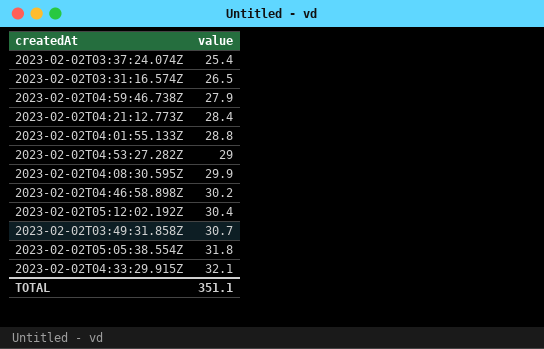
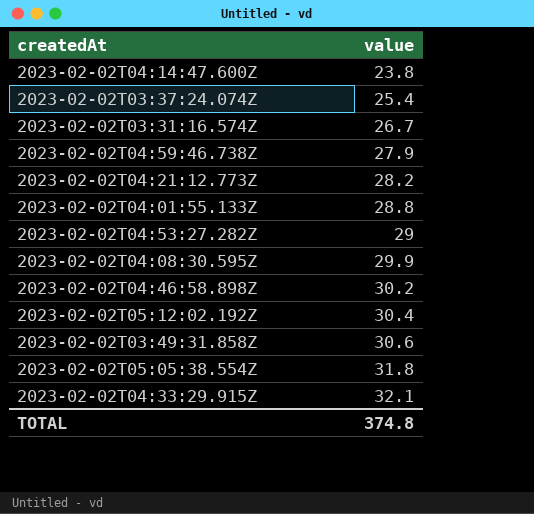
row 2023-02-02T04:14:47.600Z: none -> 23.8
2023-02-02T03:31:16.574Z | value: 26.5 -> 26.7
2023-02-02T04:21:12.773Z | value: 28.4 -> 28.2
2023-02-02T03:49:31.858Z | value: 30.7 -> 30.6
TOTAL | value: 351.1 -> 374.8

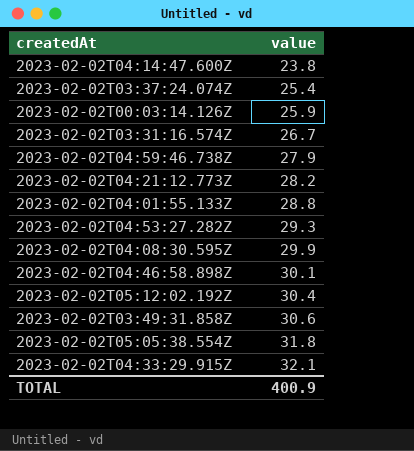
row 2023-02-02T00:03:14.126Z: none -> 25.9
2023-02-02T04:53:27.282Z | value: 29 -> 29.3
2023-02-02T04:46:58.898Z | value: 30.2 -> 30.1
TOTAL | value: 374.8 -> 400.9

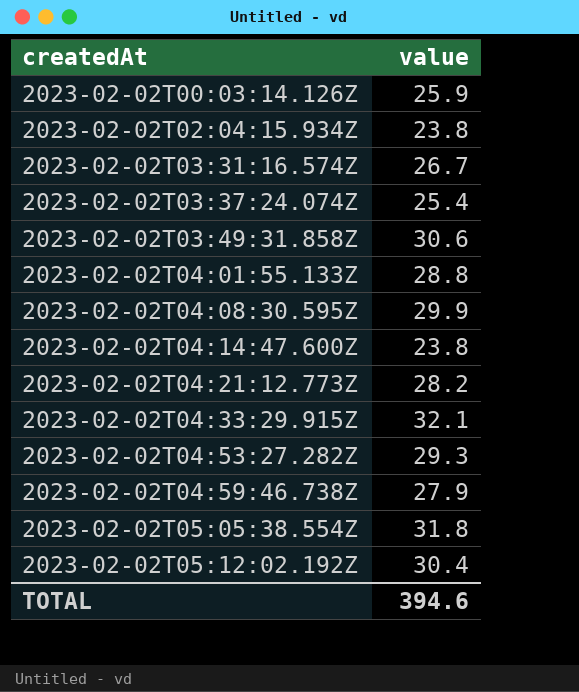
row order: value ascending -> createdAt ascending
row 2023-02-02T04:46:58.898Z: 30.1 -> none
row 2023-02-02T02:04:15.934Z: none -> 23.8
TOTAL | value: 400.9 -> 394.6

